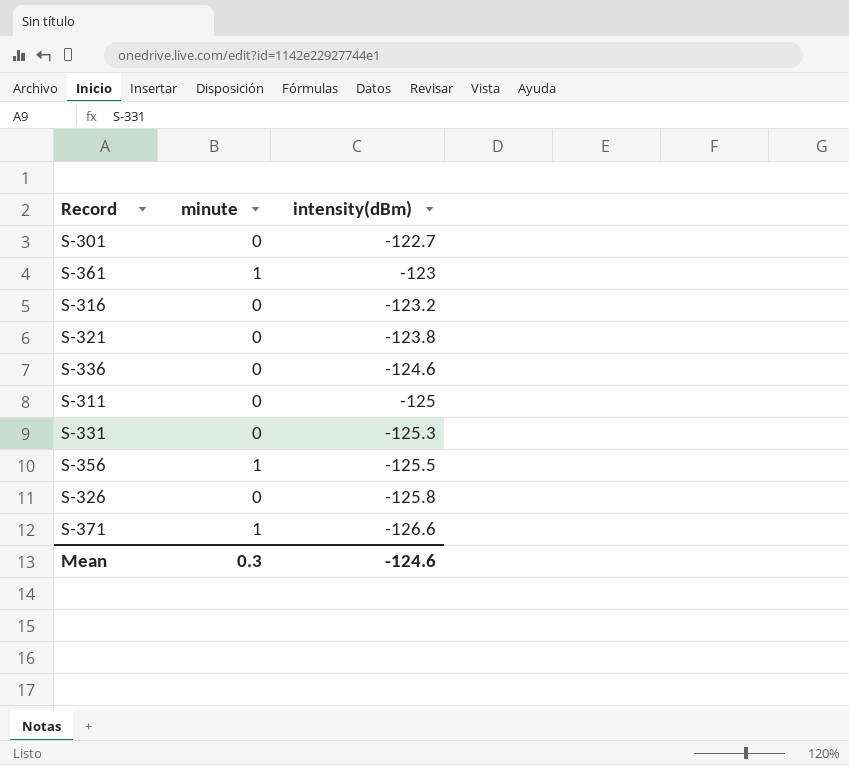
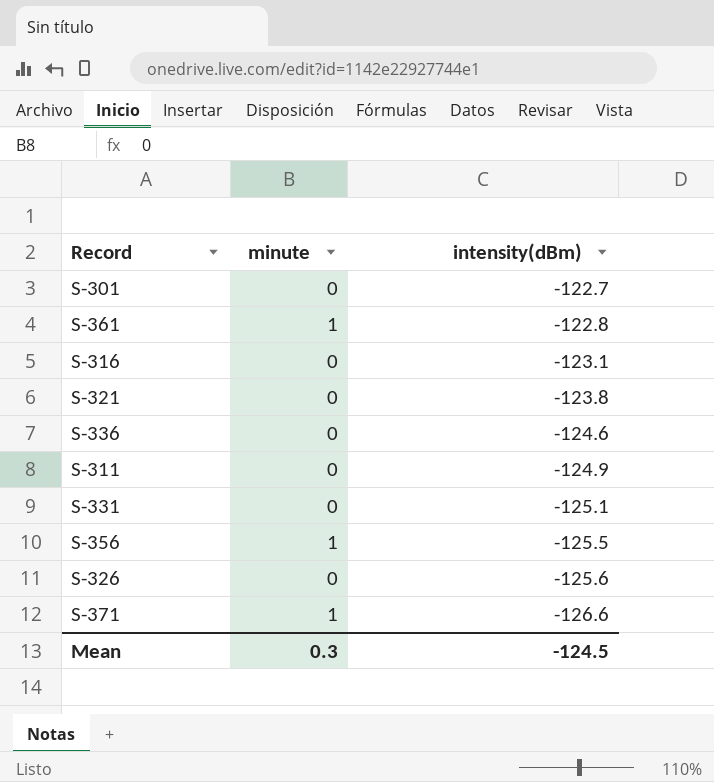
S-361 | intensity(dBm): -123 -> -122.8
S-316 | intensity(dBm): -123.2 -> -123.1
S-311 | intensity(dBm): -125 -> -124.9
S-331 | intensity(dBm): -125.3 -> -125.1
S-326 | intensity(dBm): -125.8 -> -125.6
Mean | intensity(dBm): -124.6 -> -124.5

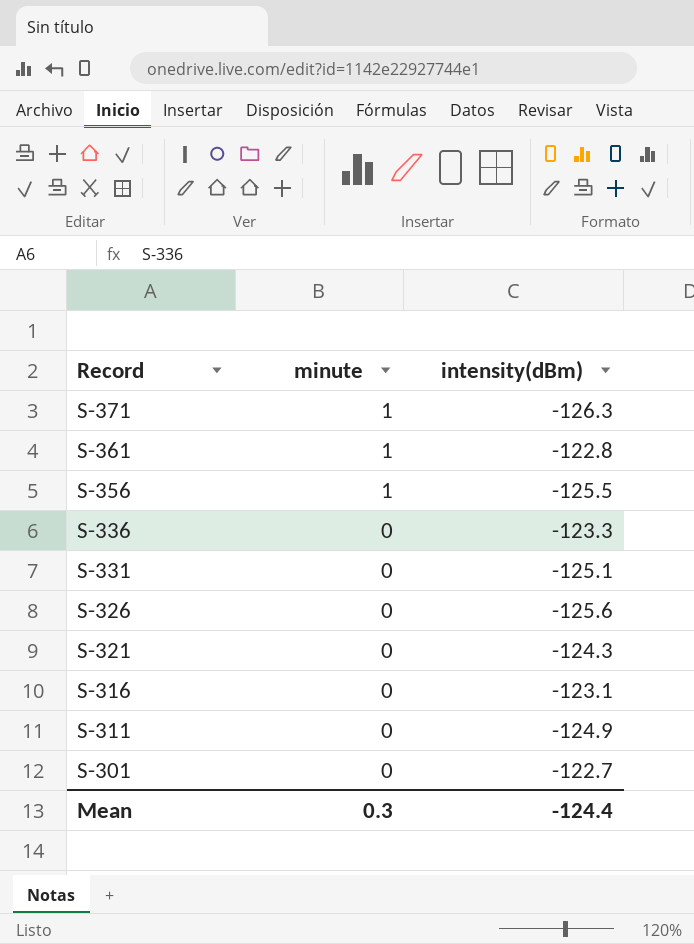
row order: intensity(dBm) descending -> Record descending
S-371 | intensity(dBm): -126.6 -> -126.3
S-336 | intensity(dBm): -124.6 -> -123.3
S-321 | intensity(dBm): -123.8 -> -124.3
Mean | intensity(dBm): -124.5 -> -124.4

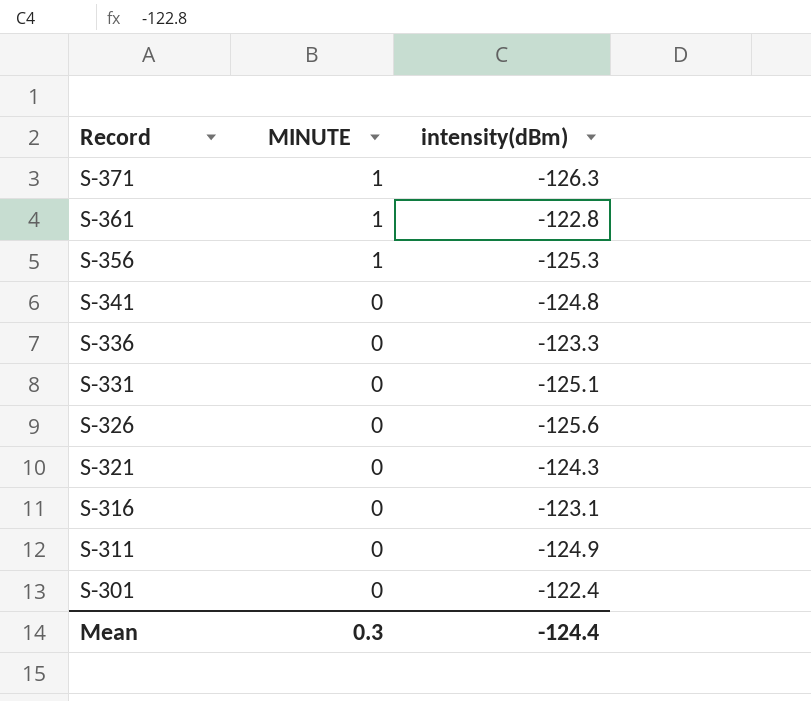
column name: minute -> MINUTE
S-356 | intensity(dBm): -125.5 -> -125.3
row S-341: none -> 0 | -124.8
S-301 | intensity(dBm): -122.7 -> -122.4

